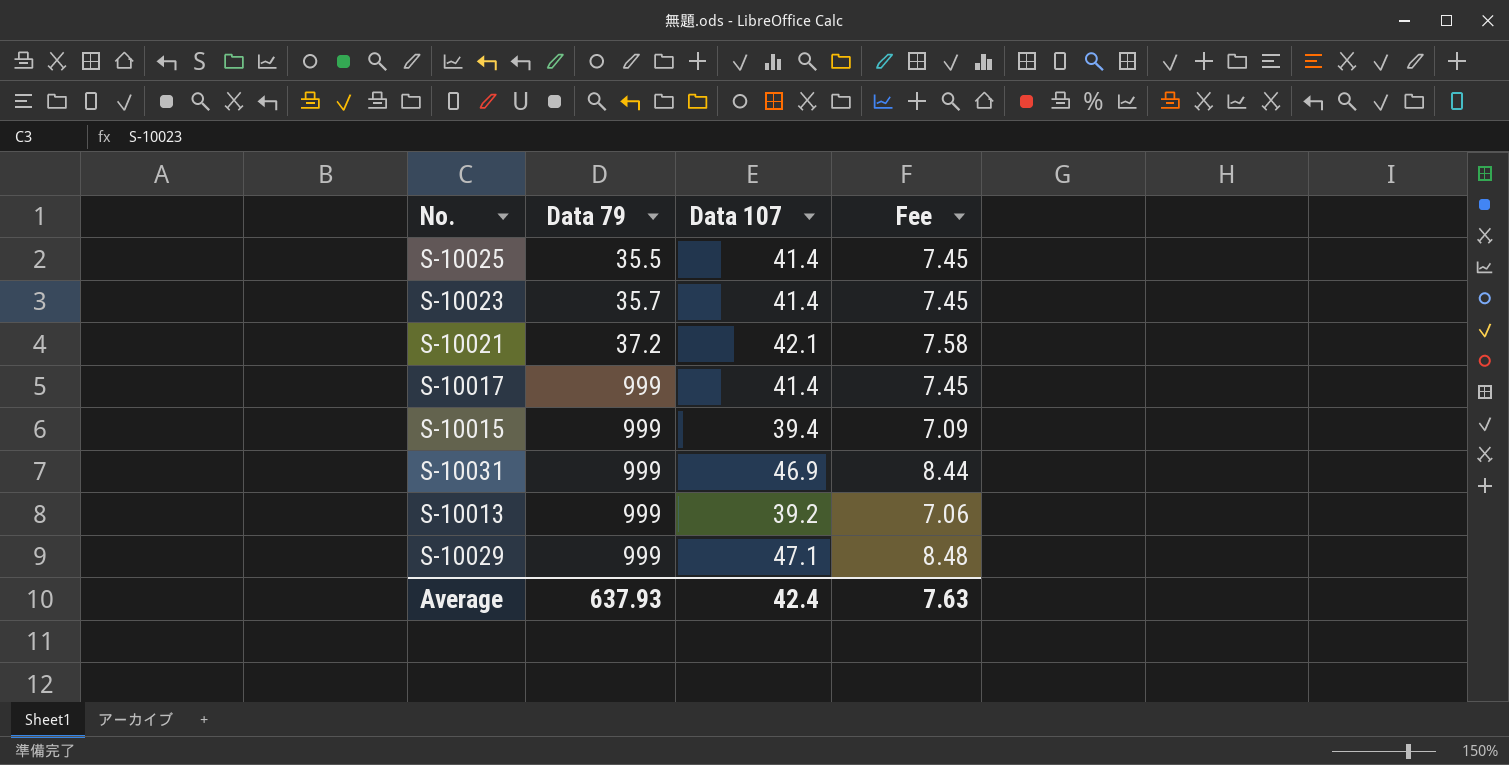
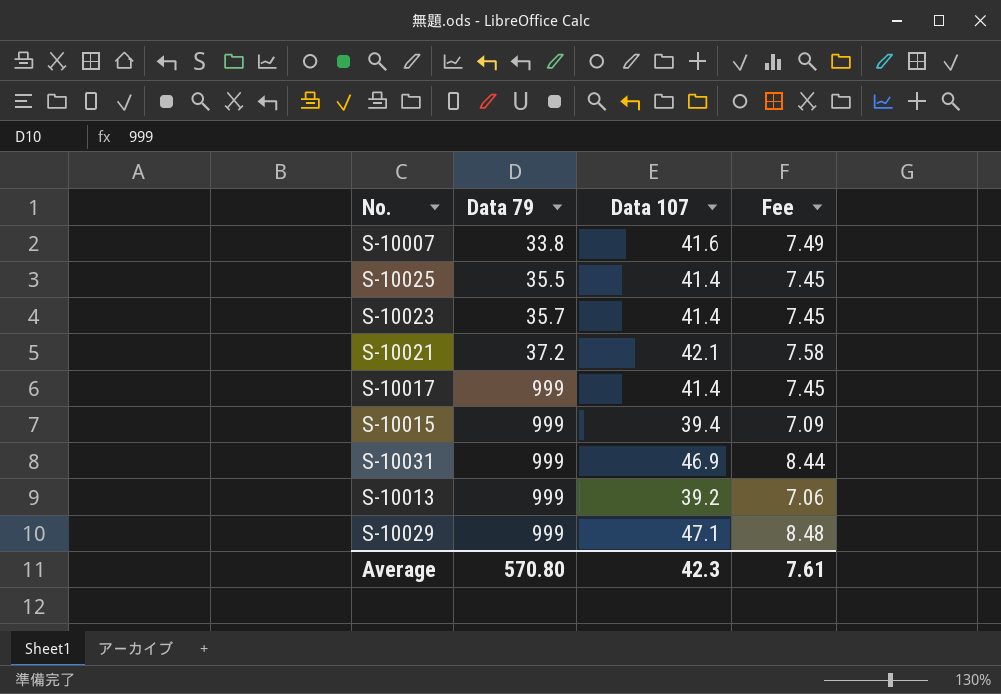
row S-10007: none -> 33.8 | 41.6 | 7.49
Average | Data 79: 637.93 -> 570.80
Average | Data 107: 42.4 -> 42.3
Average | Fee: 7.63 -> 7.61

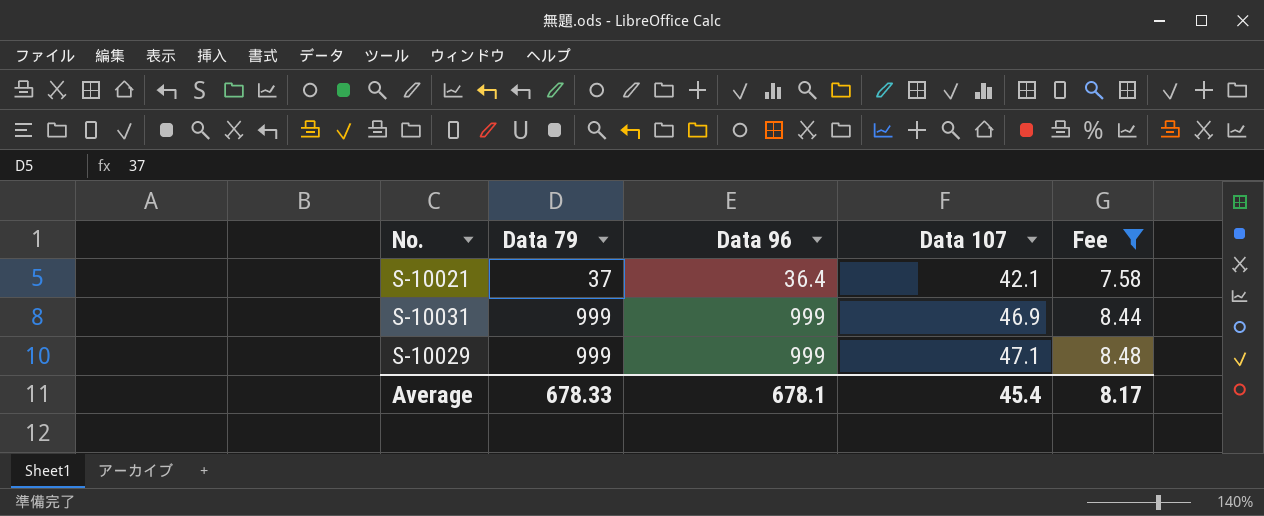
filter: none -> Fee >= 7.58
column Data 96 | position: none -> 3
S-10021 | Data 79: 37.2 -> 37
Average | Data 79: 570.80 -> 678.33
Average | Data 107: 42.3 -> 45.4
Average | Fee: 7.61 -> 8.17

